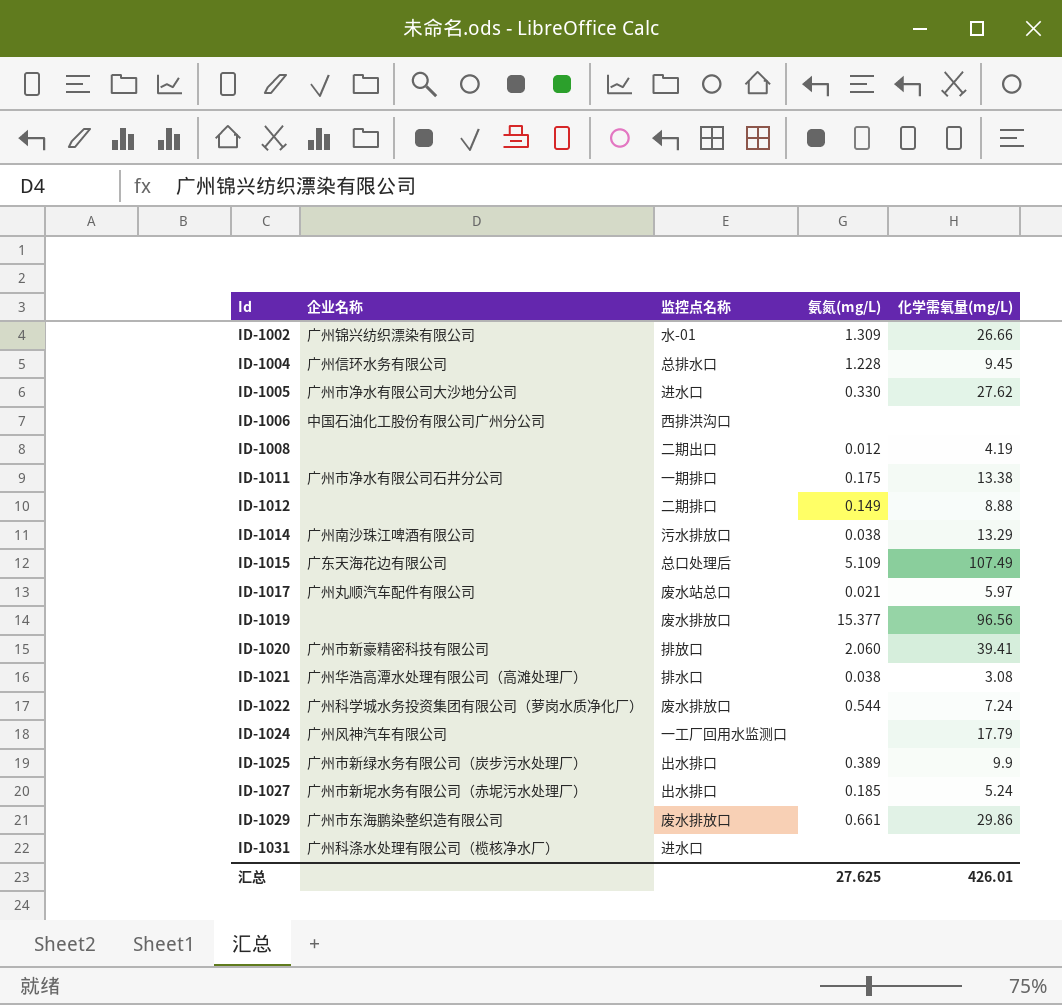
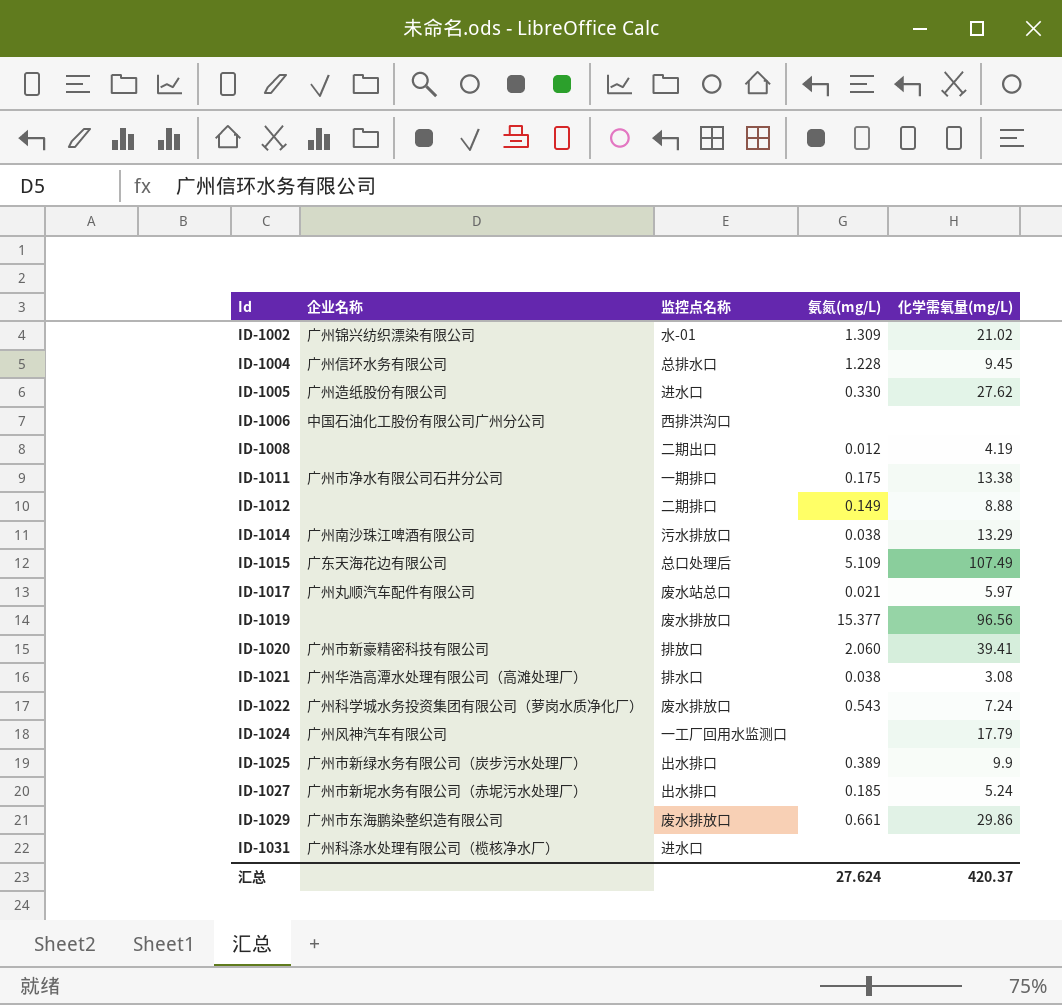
ID-1002 | 化学需氧量(mg/L): 26.66 -> 21.02
ID-1005 | 企业名称: 广州市净水有限公司大沙地分公司 -> 广州造纸股份有限公司
ID-1022 | 氨氮(mg/L): 0.544 -> 0.543
汇总 | 氨氮(mg/L): 27.625 -> 27.624
汇总 | 化学需氧量(mg/L): 426.01 -> 420.37

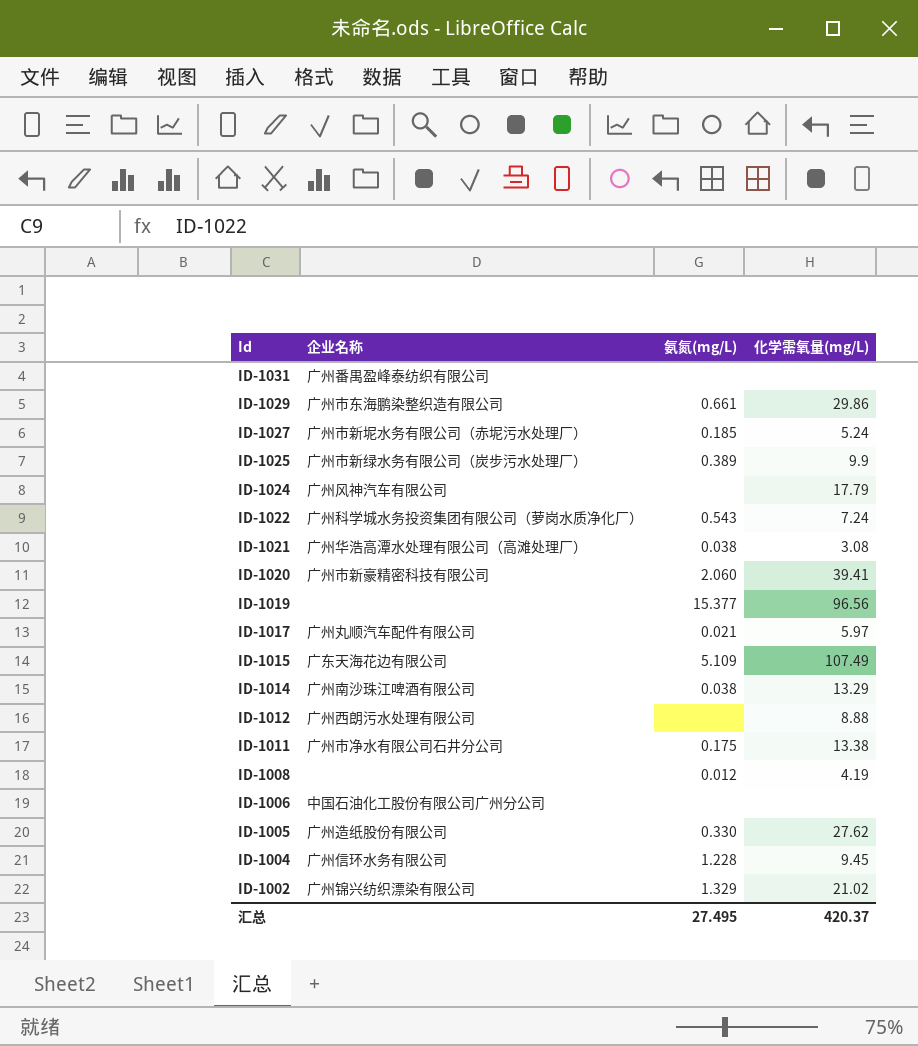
row order: Id ascending -> Id descending
column 监控点名称 | position: 3 -> none
ID-1031 | 企业名称: 广州科涤水处理有限公司（榄核净水厂） -> 广州番禺盈峰泰纺织有限公司
ID-1012 | 企业名称: none -> 广州西朗污水处理有限公司
ID-1012 | 氨氮(mg/L): 0.149 -> none
ID-1002 | 氨氮(mg/L): 1.309 -> 1.329
汇总 | 氨氮(mg/L): 27.624 -> 27.495

